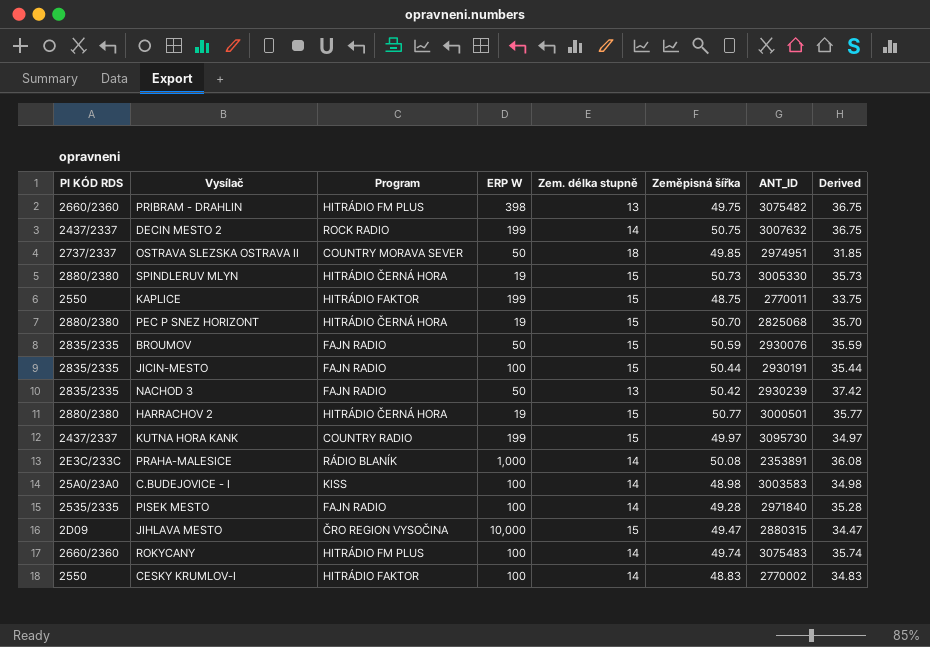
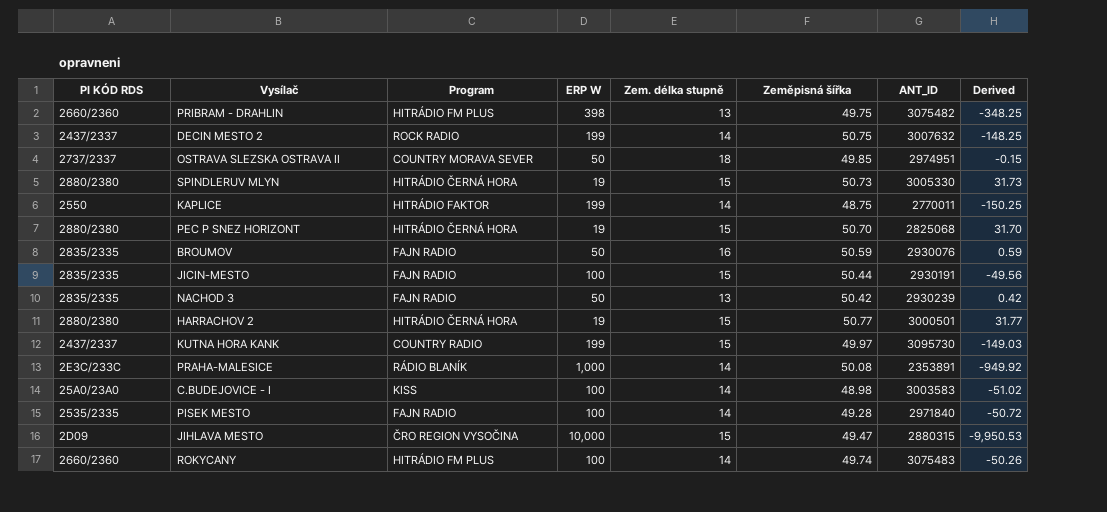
column Derived | formula: [Zeměpisná šířka] - [Zem. délka stupně] -> [Zeměpisná šířka] - [ERP W]
row CESKY KRUMLOV-I: 2550 | HITRÁDIO FAKTOR | 100 | 14 | 48.83 | 2770002 | 34.83 -> none
KAPLICE | Zem. délka stupně: 15 -> 14
BROUMOV | Zem. délka stupně: 15 -> 16

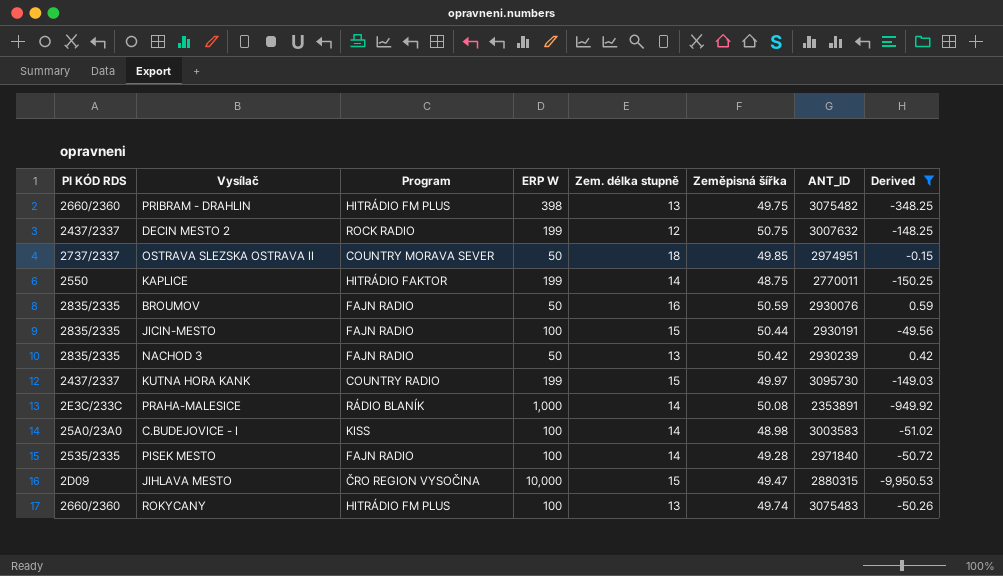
filter: none -> Derived <= 0.59
DECIN MESTO 2 | Zem. délka stupně: 14 -> 12
ROKYCANY | Zem. délka stupně: 14 -> 13

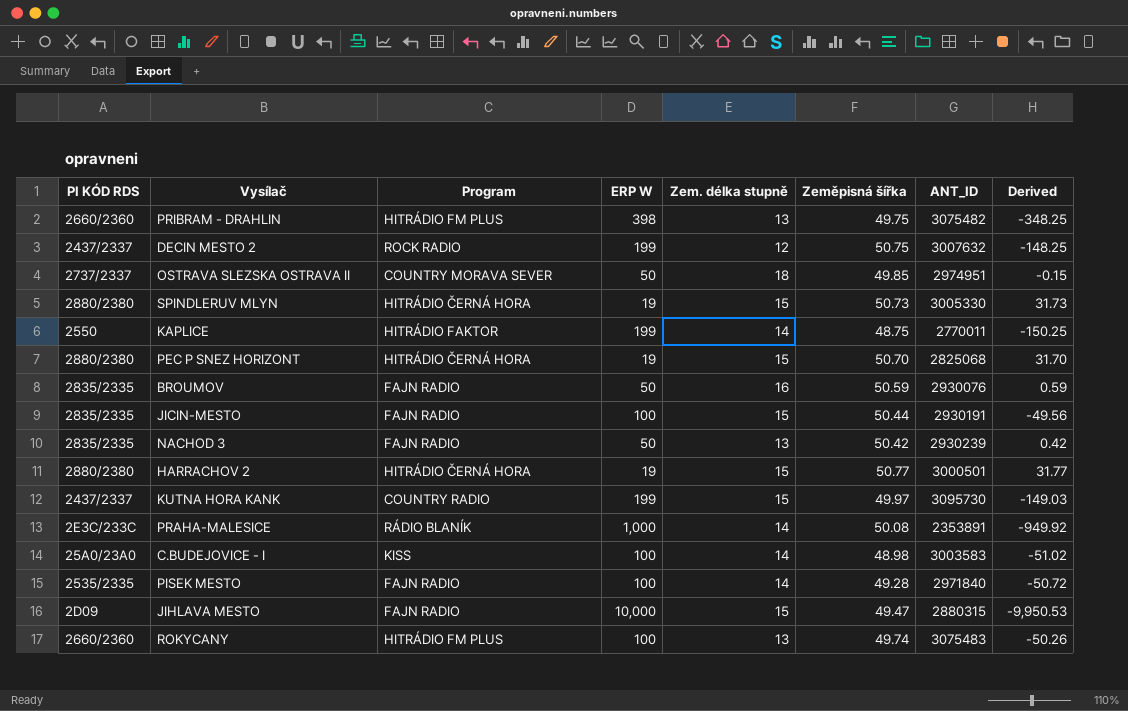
filter: Derived <= 0.59 -> none
JIHLAVA MESTO | Program: ČRO REGION VYSOČINA -> FAJN RADIO

